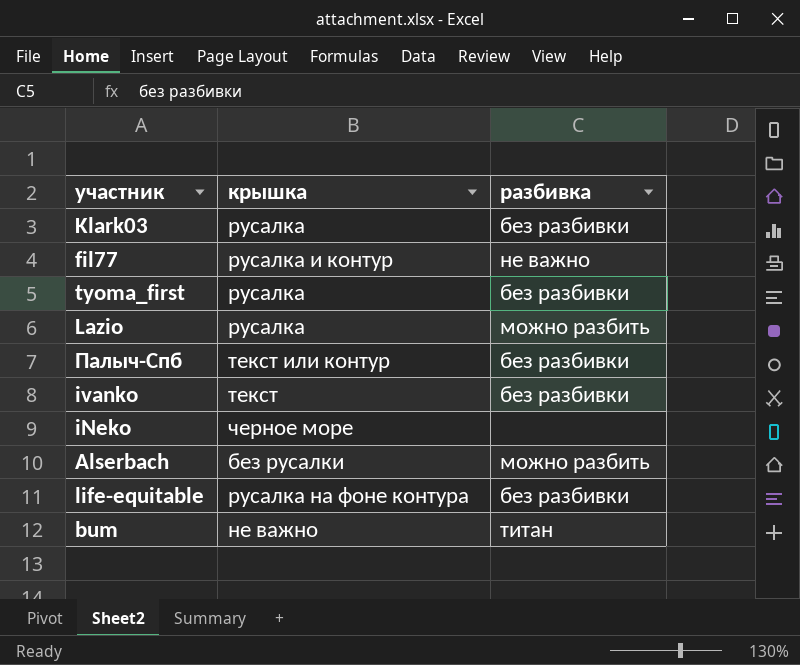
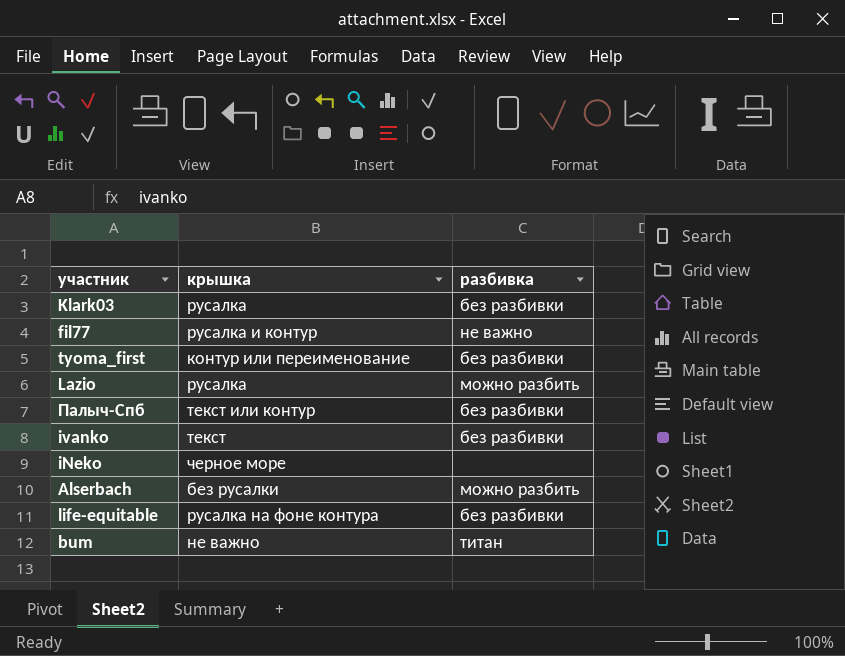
tyoma_first | крышка: русалка -> контур или переименование

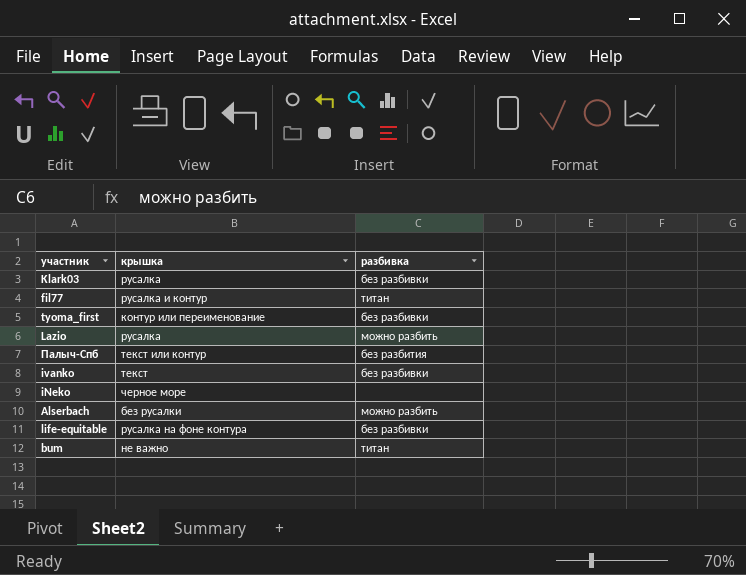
fil77 | разбивка: не важно -> титан
Палыч-Спб | разбивка: без разбивки -> без разбития

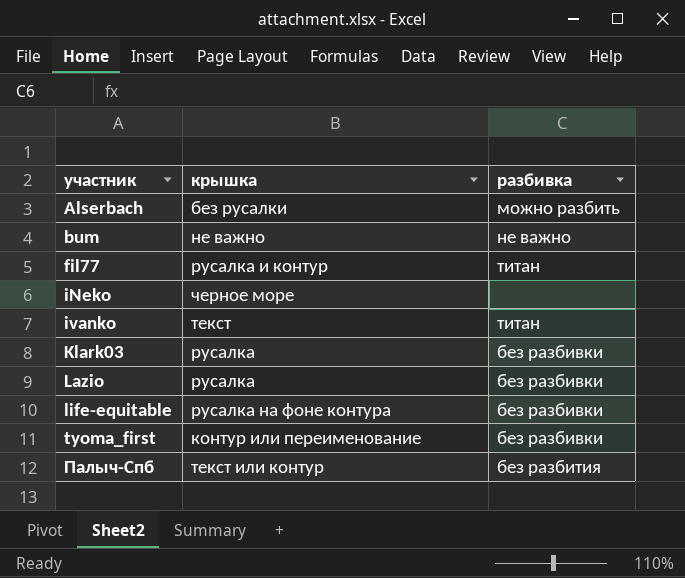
row order: none -> участник ascending
bum | разбивка: титан -> не важно
ivanko | разбивка: без разбивки -> титан
Lazio | разбивка: можно разбить -> без разбивки

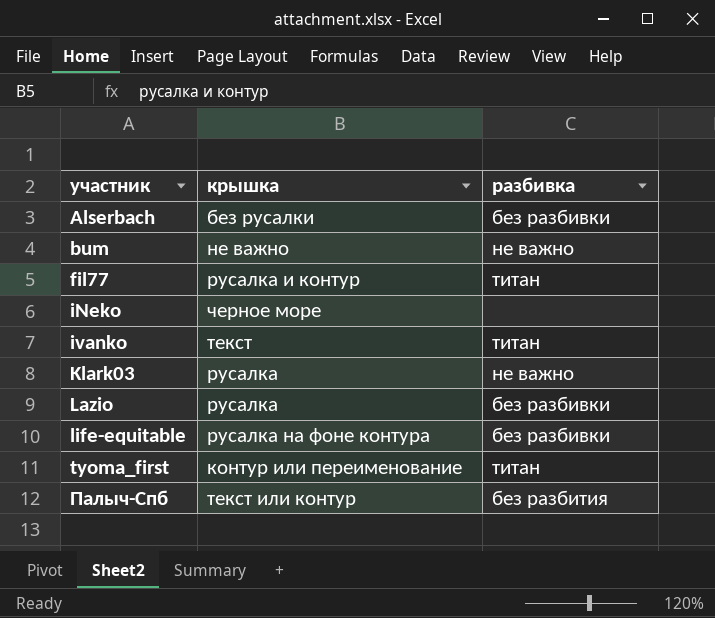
Alserbach | разбивка: можно разбить -> без разбивки
Klark03 | разбивка: без разбивки -> не важно
tyoma_first | разбивка: без разбивки -> титан

